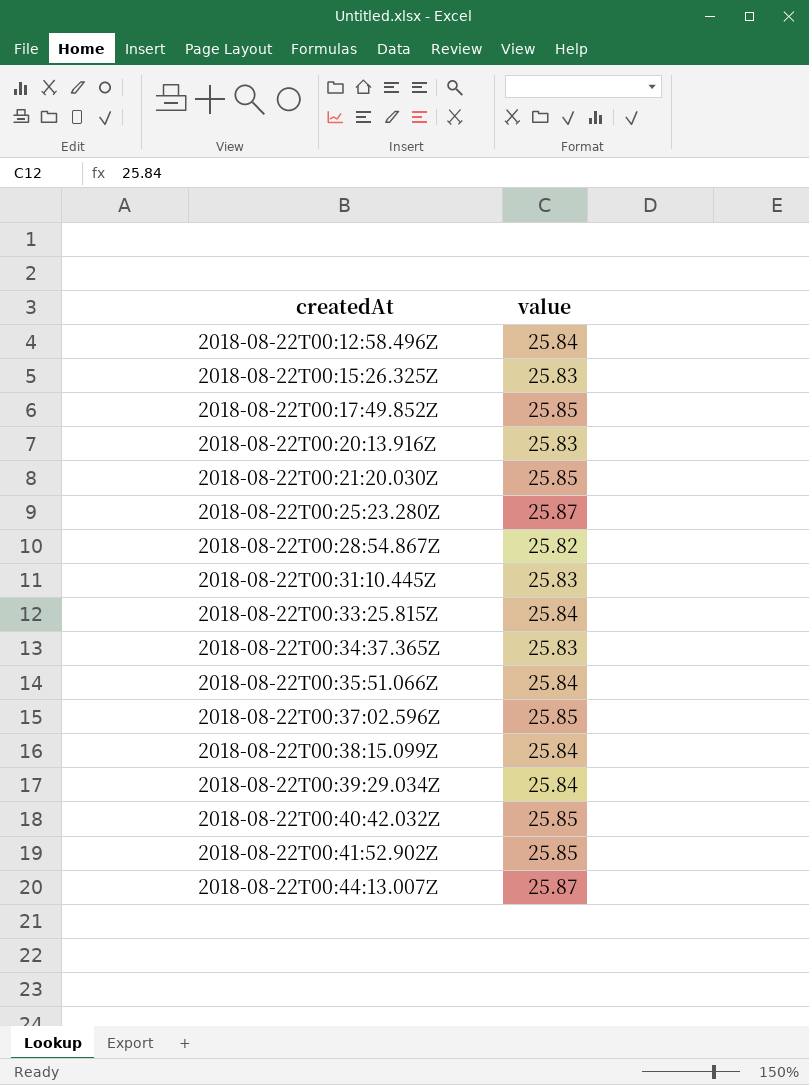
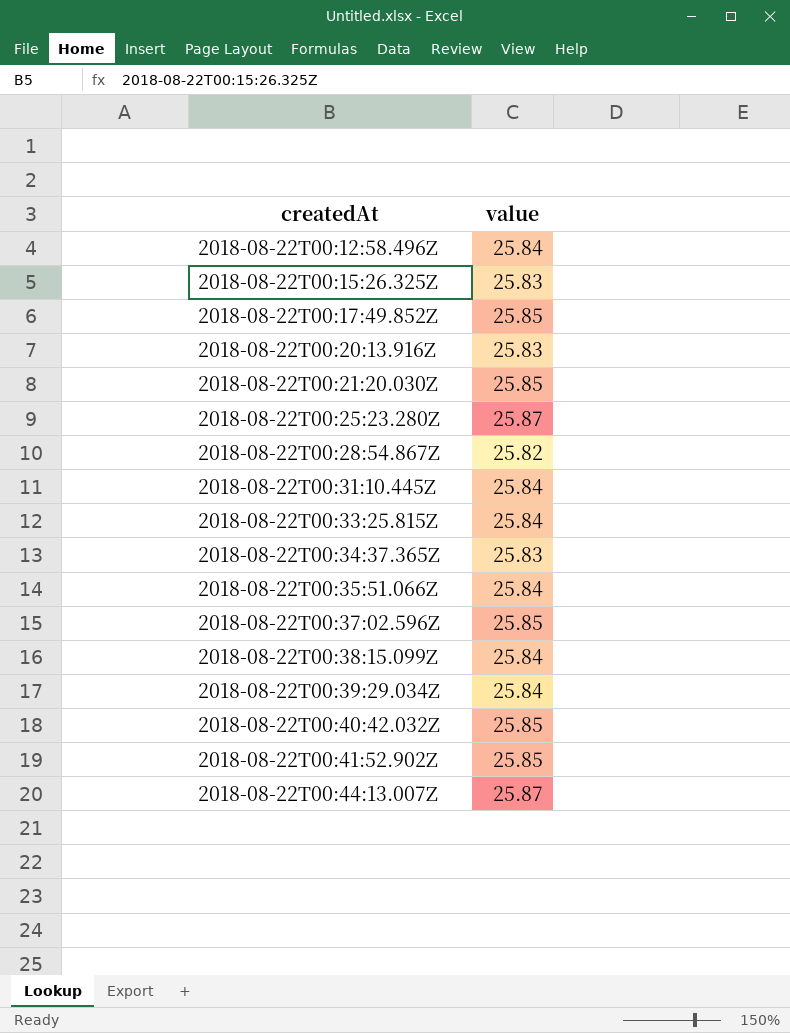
2018-08-22T00:31:10.445Z | value: 25.83 -> 25.84

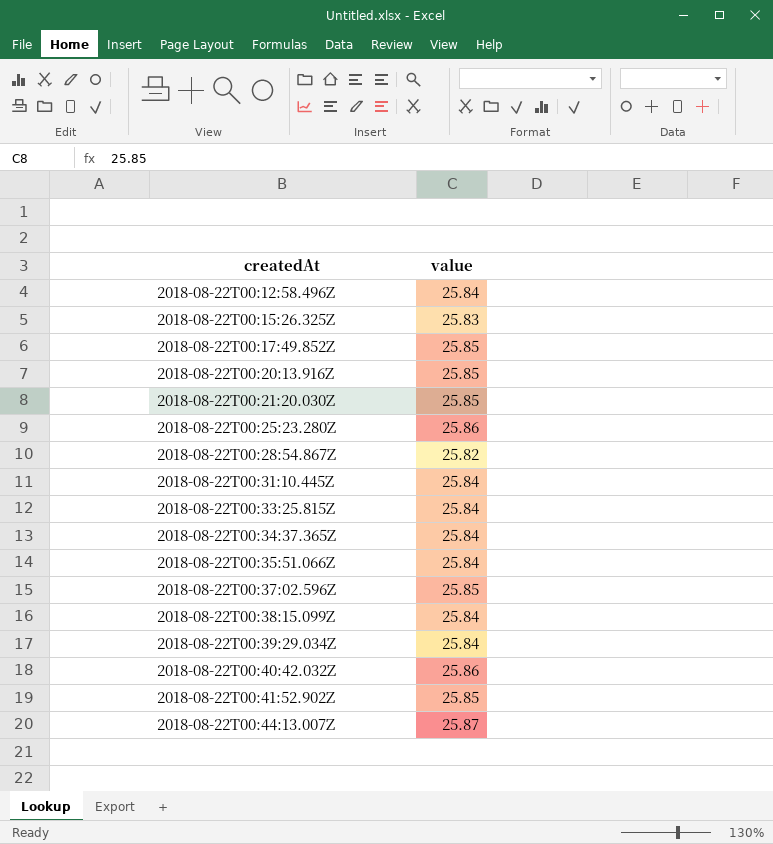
2018-08-22T00:20:13.916Z | value: 25.83 -> 25.85
2018-08-22T00:25:23.280Z | value: 25.87 -> 25.86
2018-08-22T00:34:37.365Z | value: 25.83 -> 25.84
2018-08-22T00:40:42.032Z | value: 25.85 -> 25.86

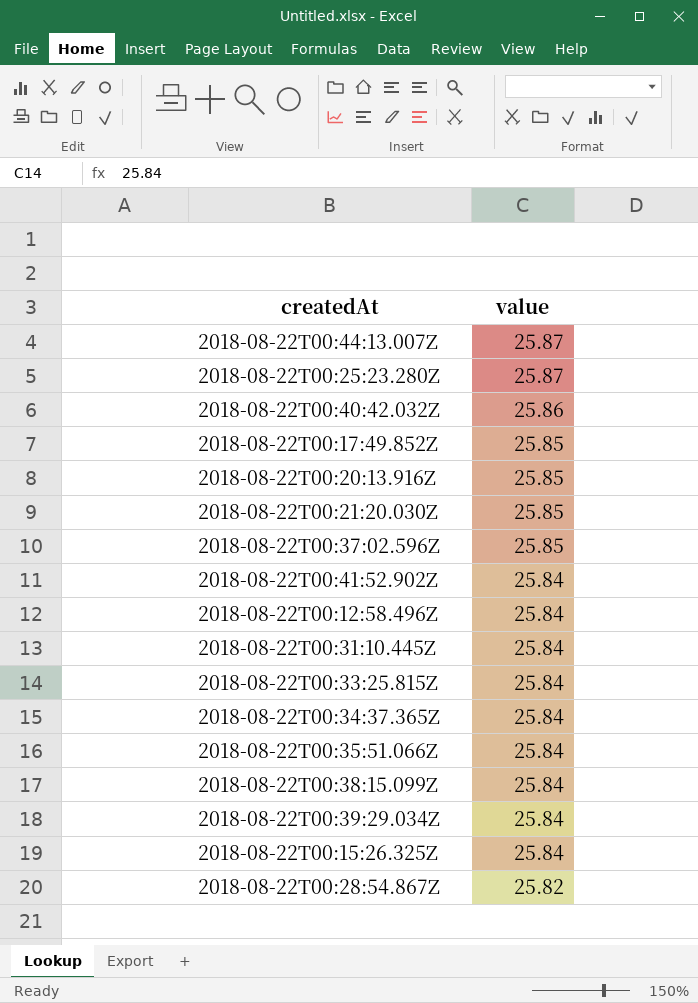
row order: createdAt ascending -> value descending
2018-08-22T00:25:23.280Z | value: 25.86 -> 25.87
2018-08-22T00:41:52.902Z | value: 25.85 -> 25.84
2018-08-22T00:15:26.325Z | value: 25.83 -> 25.84

